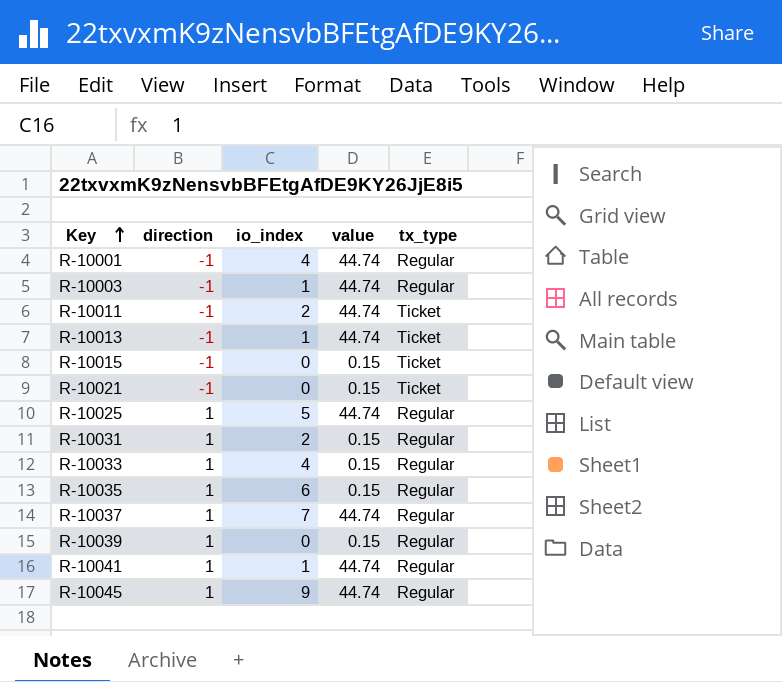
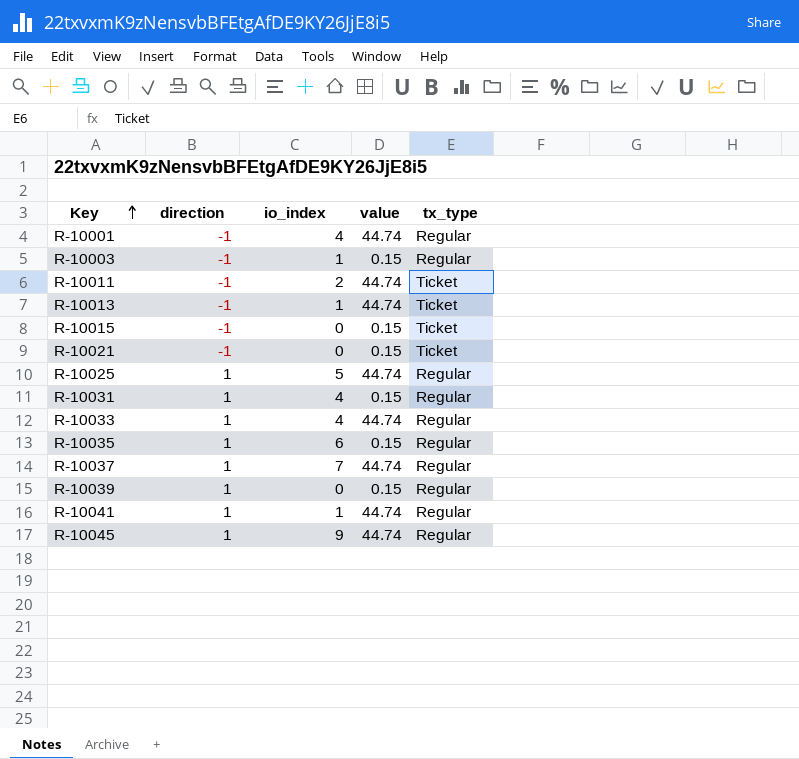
R-10003 | value: 44.74 -> 0.15
R-10031 | io_index: 2 -> 4
R-10033 | value: 0.15 -> 44.74

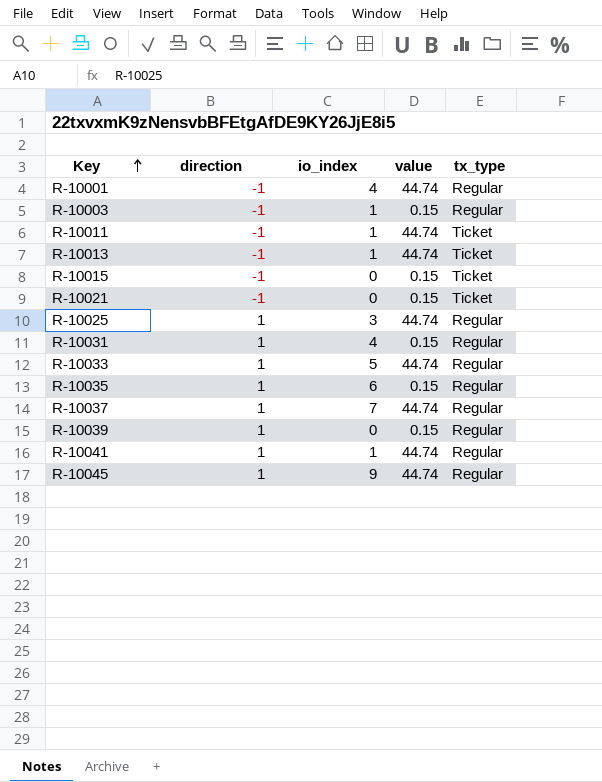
R-10011 | io_index: 2 -> 1
R-10025 | io_index: 5 -> 3
R-10033 | io_index: 4 -> 5

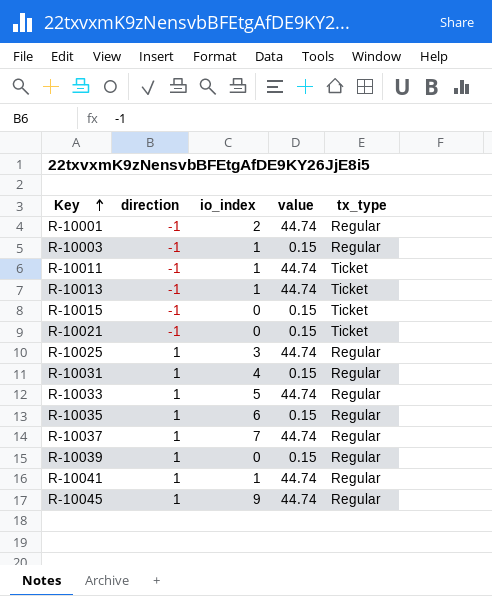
R-10001 | io_index: 4 -> 2

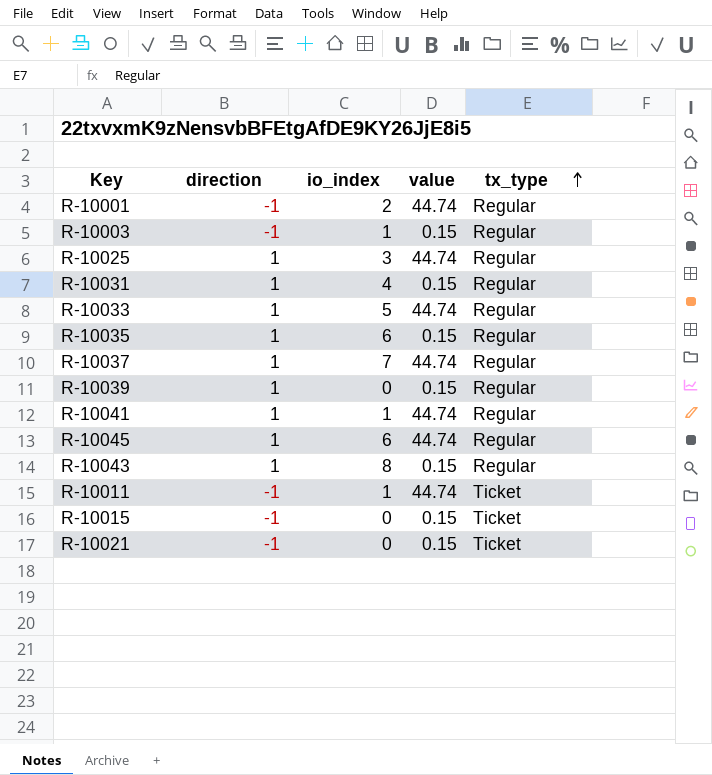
row order: Key ascending -> tx_type ascending
row R-10013: -1 | 1 | 44.74 | Ticket -> none
R-10045 | io_index: 9 -> 6
row R-10043: none -> 1 | 8 | 0.15 | Regular

